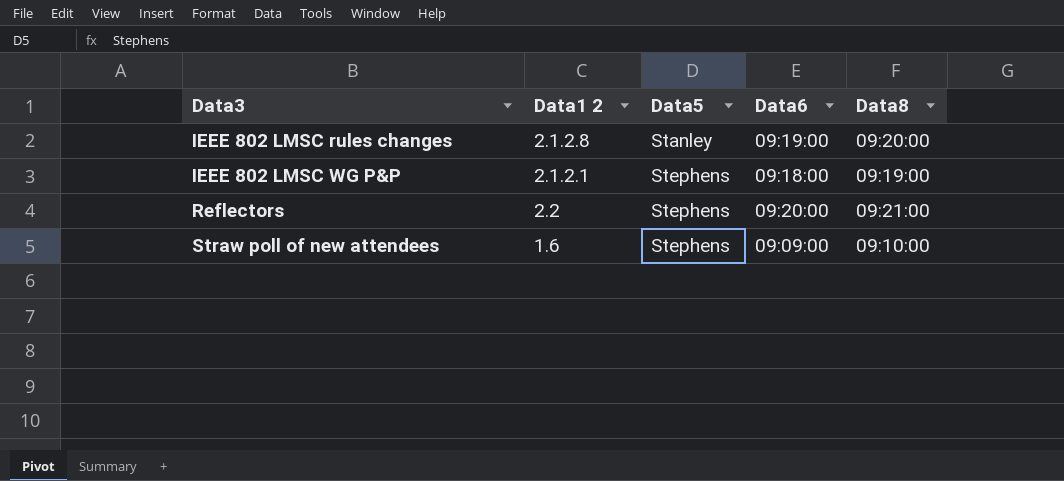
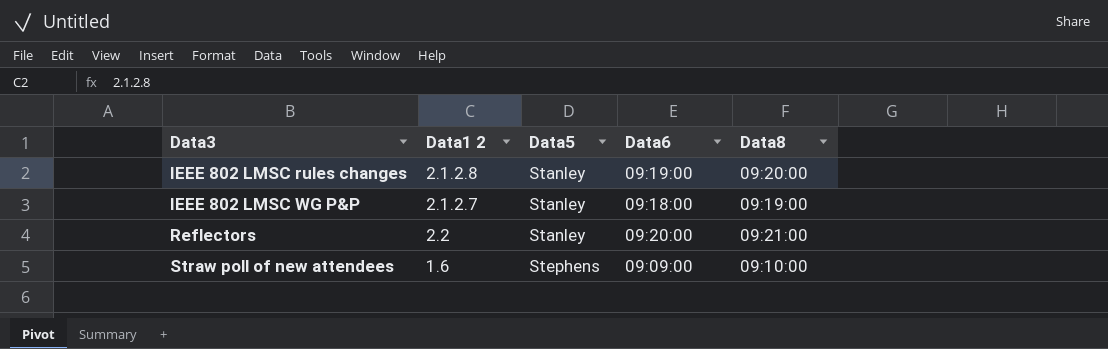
IEEE 802 LMSC WG P&P | Data1 2: 2.1.2.1 -> 2.1.2.7
IEEE 802 LMSC WG P&P | Data5: Stephens -> Stanley
Reflectors | Data5: Stephens -> Stanley

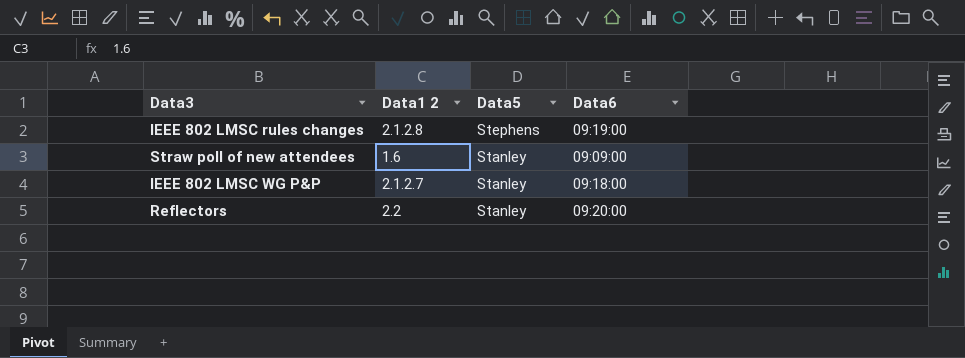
row order: Data3 ascending -> Data5 descending
column Data8 | position: 5 -> none
IEEE 802 LMSC rules changes | Data5: Stanley -> Stephens
Straw poll of new attendees | Data5: Stephens -> Stanley

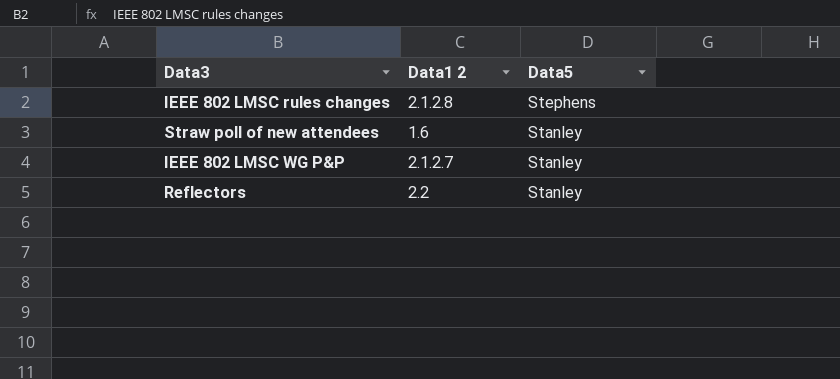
column Data6 | position: 4 -> none

